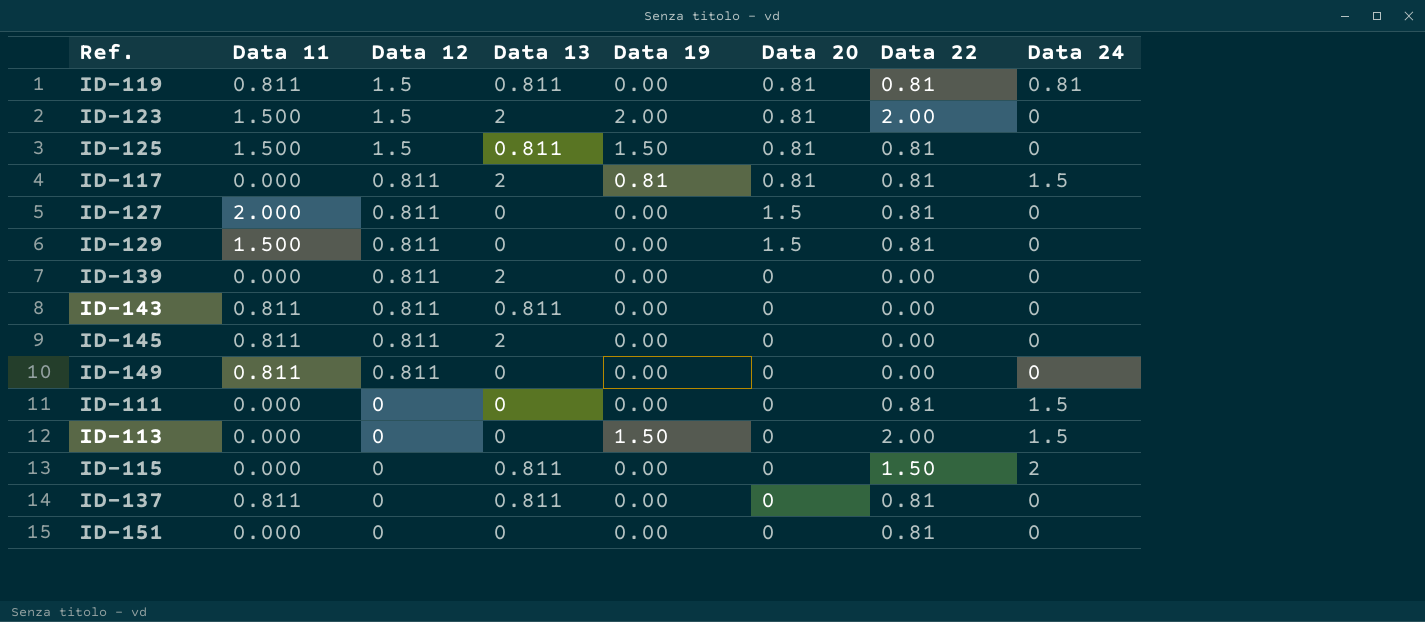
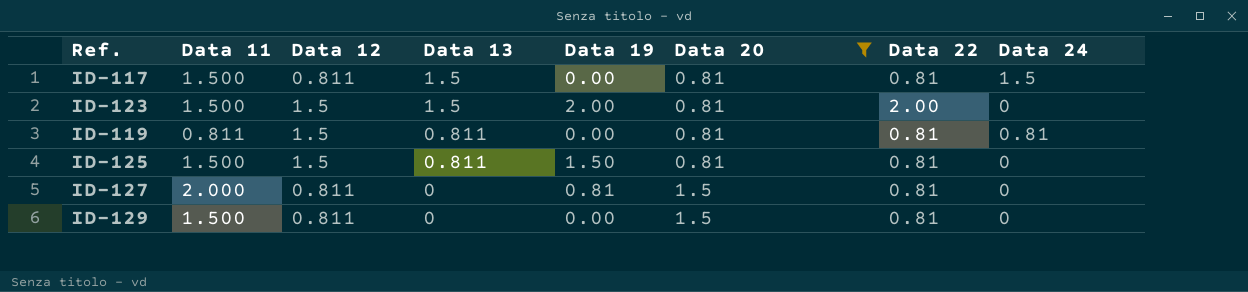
filter: none -> Data 20 != 0
row order: Data 12 descending -> Data 13 descending
ID-117 | Data 11: 0.000 -> 1.500
ID-117 | Data 13: 2 -> 1.5
ID-117 | Data 19: 0.81 -> 0.00
ID-123 | Data 13: 2 -> 1.5
ID-127 | Data 19: 0.00 -> 0.81

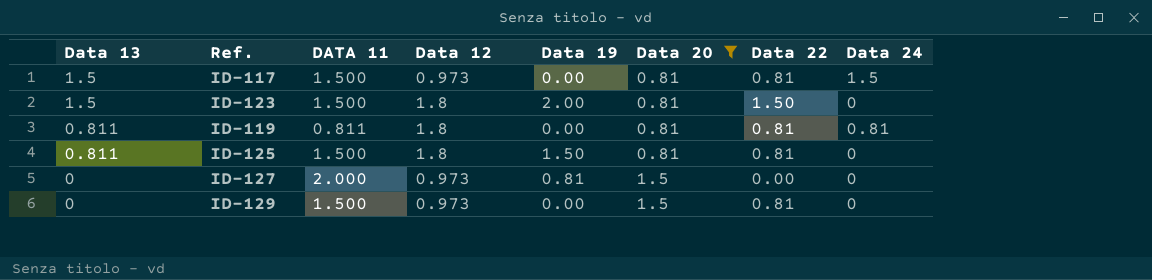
column Data 13 | position: 4 -> 1
column name: Data 11 -> DATA 11
ID-117 | Data 12: 0.811 -> 0.973
ID-123 | Data 12: 1.5 -> 1.8
ID-123 | Data 22: 2.00 -> 1.50
ID-119 | Data 12: 1.5 -> 1.8
ID-125 | Data 12: 1.5 -> 1.8
ID-127 | Data 12: 0.811 -> 0.973
ID-127 | Data 22: 0.81 -> 0.00
ID-129 | Data 12: 0.811 -> 0.973

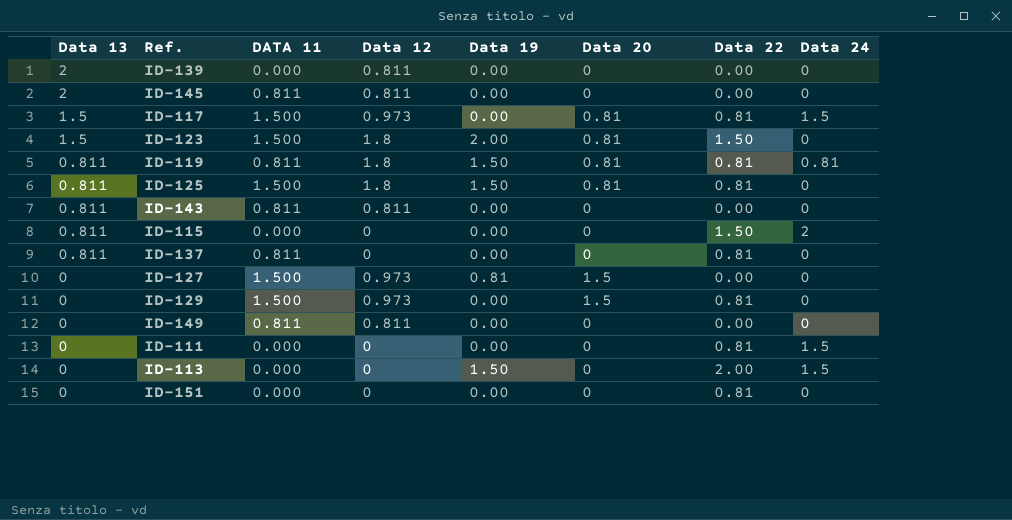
filter: Data 20 != 0 -> none
ID-119 | Data 19: 0.00 -> 1.50
ID-127 | DATA 11: 2.000 -> 1.500

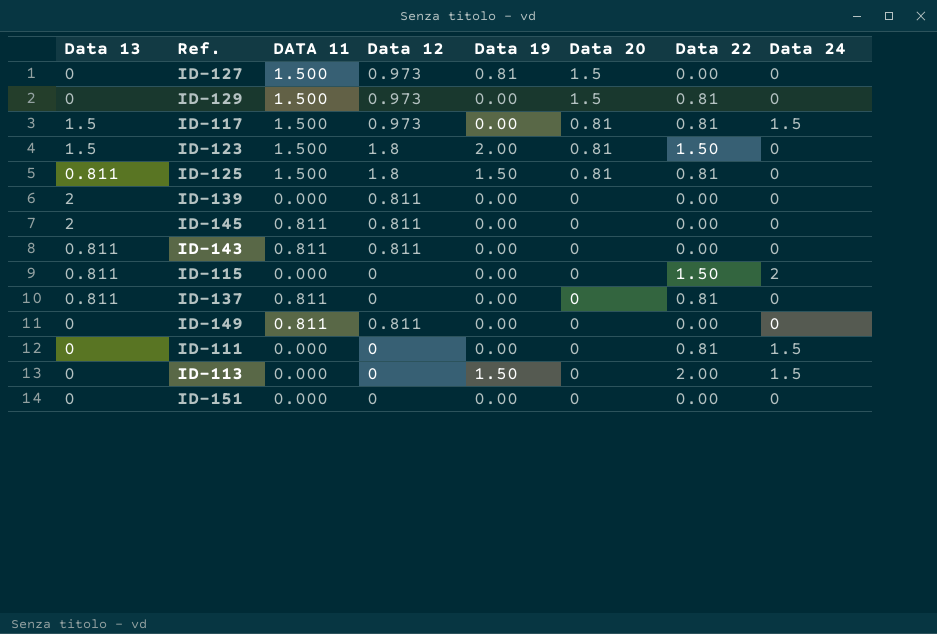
row order: Data 13 descending -> Data 20 descending
row ID-119: 0.811 | 0.811 | 1.8 | 1.50 | 0.81 | 0.81 | 0.81 -> none
ID-151 | Data 22: 0.81 -> 0.00

